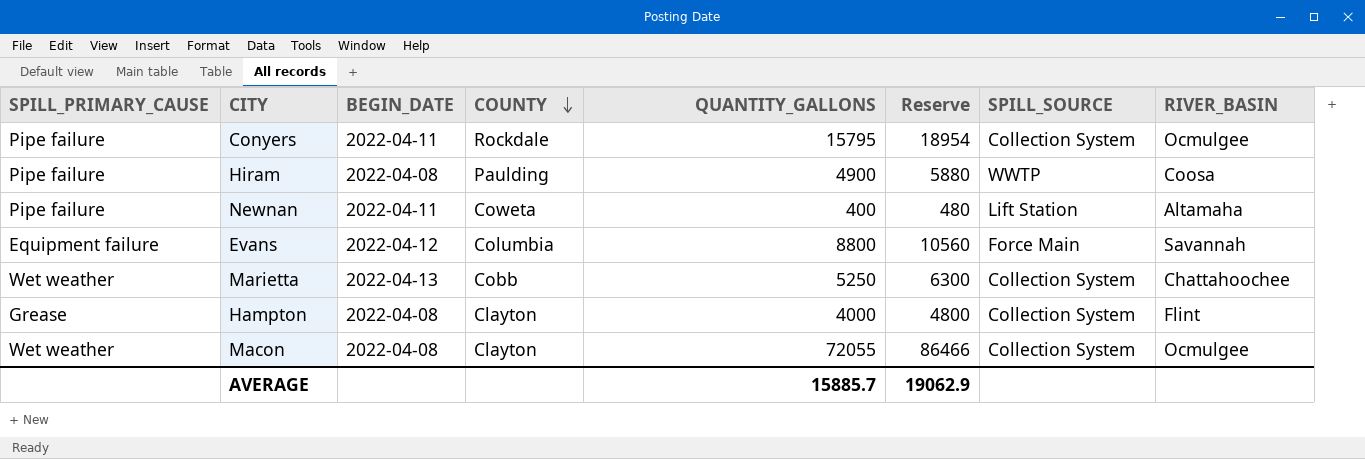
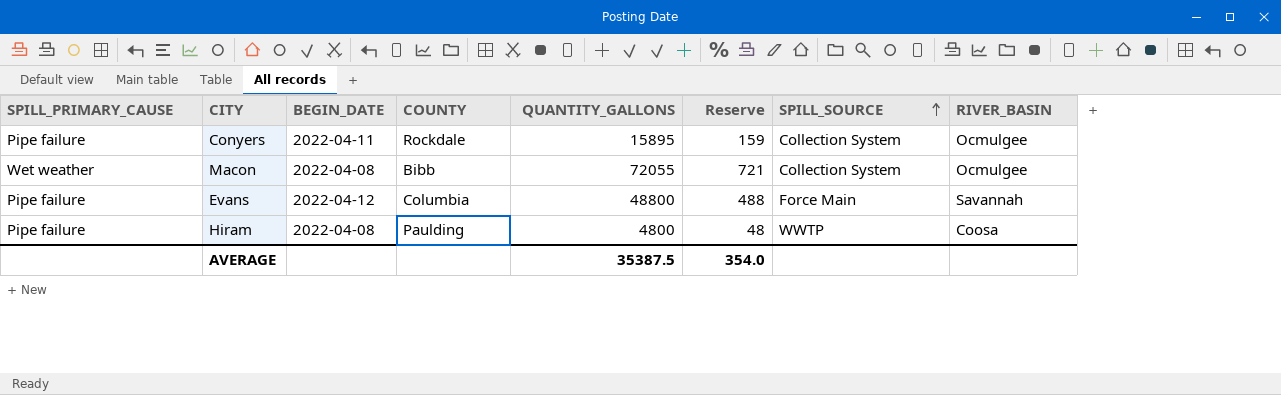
row order: COUNTY descending -> SPILL_SOURCE ascending
column Reserve | formula: [QUANTITY_GALLONS] * 1.2 -> [QUANTITY_GALLONS] * 0.01
row Newnan: Pipe failure | 2022-04-11 | Coweta | 400 | 480 | Lift Station | Altamaha -> none
row Marietta: Wet weather | 2022-04-13 | Cobb | 5250 | 6300 | Collection System | Chattahoochee -> none
row Hampton: Grease | 2022-04-08 | Clayton | 4000 | 4800 | Collection System | Flint -> none
Conyers | QUANTITY_GALLONS: 15795 -> 15895
Macon | COUNTY: Clayton -> Bibb
Evans | SPILL_PRIMARY_CAUSE: Equipment failure -> Pipe failure
Evans | QUANTITY_GALLONS: 8800 -> 48800
Hiram | QUANTITY_GALLONS: 4900 -> 4800
AVERAGE | QUANTITY_GALLONS: 15885.7 -> 35387.5
AVERAGE | Reserve: 19062.9 -> 354.0

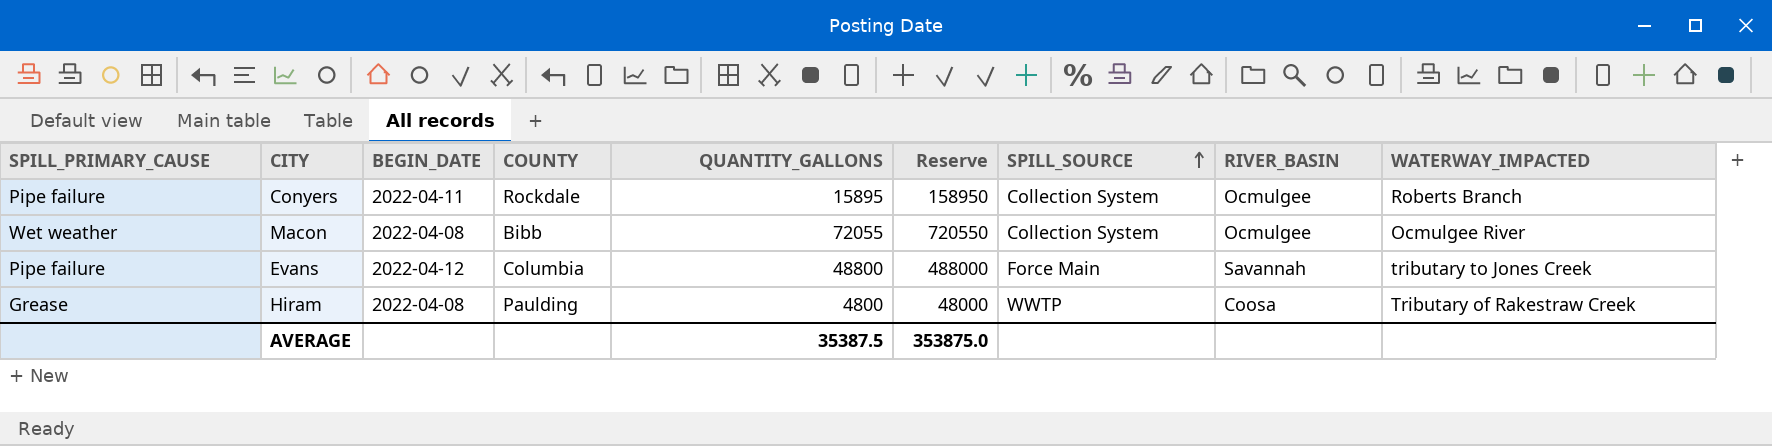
column Reserve | formula: [QUANTITY_GALLONS] * 0.01 -> [QUANTITY_GALLONS] * 10
column WATERWAY_IMPACTED | position: none -> 9
Hiram | SPILL_PRIMARY_CAUSE: Pipe failure -> Grease
AVERAGE | Reserve: 354.0 -> 353875.0

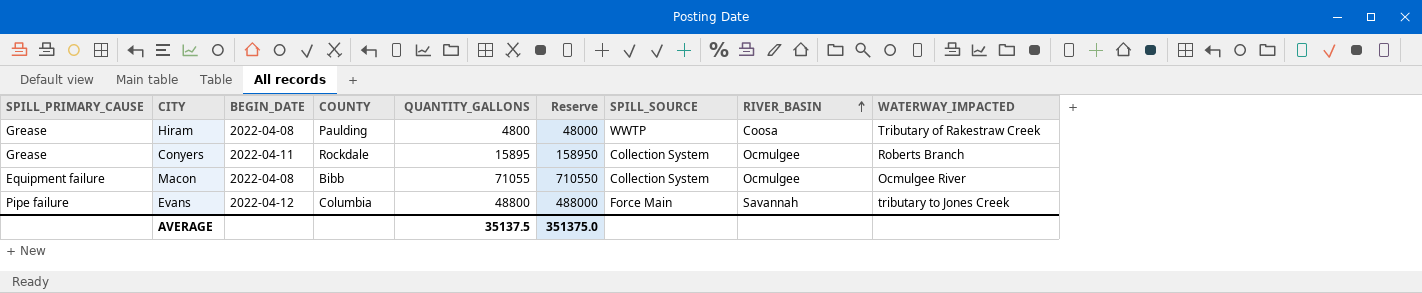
row order: SPILL_SOURCE ascending -> RIVER_BASIN ascending
Conyers | SPILL_PRIMARY_CAUSE: Pipe failure -> Grease
Macon | SPILL_PRIMARY_CAUSE: Wet weather -> Equipment failure
Macon | QUANTITY_GALLONS: 72055 -> 71055
Macon | Reserve: 720550 -> 710550
AVERAGE | QUANTITY_GALLONS: 35387.5 -> 35137.5
AVERAGE | Reserve: 353875.0 -> 351375.0

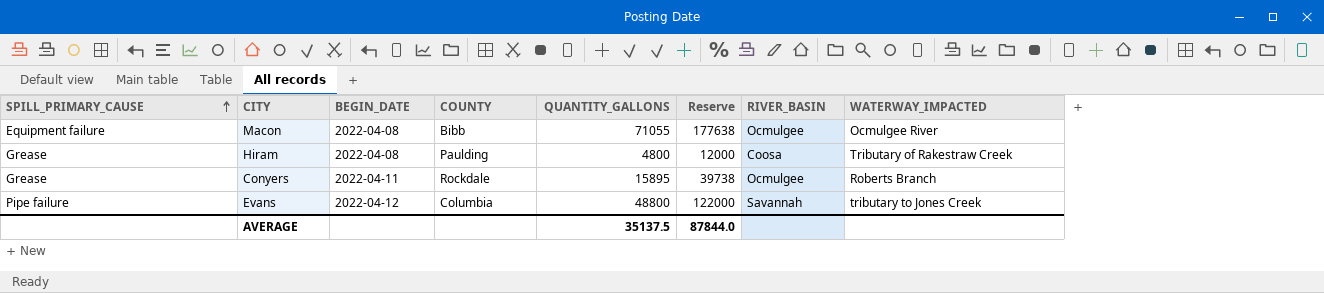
row order: RIVER_BASIN ascending -> SPILL_PRIMARY_CAUSE ascending
column SPILL_SOURCE | position: 7 -> none
column Reserve | formula: [QUANTITY_GALLONS] * 10 -> [QUANTITY_GALLONS] * 2.5
AVERAGE | Reserve: 351375.0 -> 87844.0

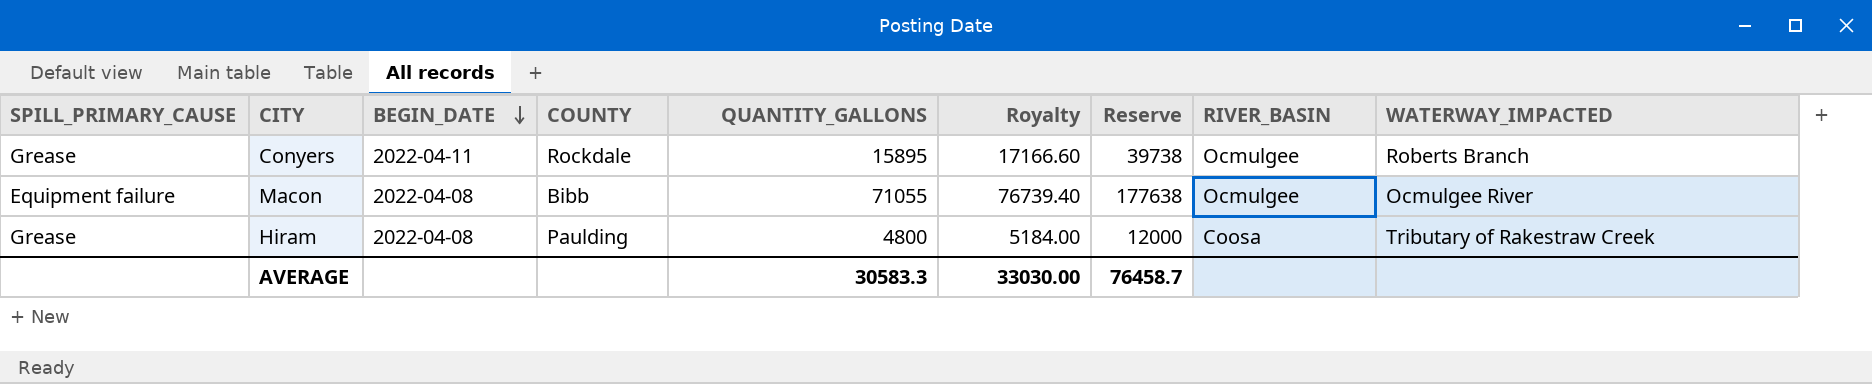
row order: SPILL_PRIMARY_CAUSE ascending -> BEGIN_DATE descending
column Royalty | formula: none -> [QUANTITY_GALLONS] * 1.08
row Evans: Pipe failure | 2022-04-12 | Columbia | 48800 | 122000 | Savannah | tributary to Jones Creek -> none
AVERAGE | QUANTITY_GALLONS: 35137.5 -> 30583.3
AVERAGE | Reserve: 87844.0 -> 76458.7

